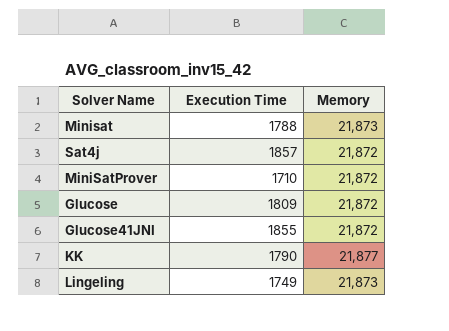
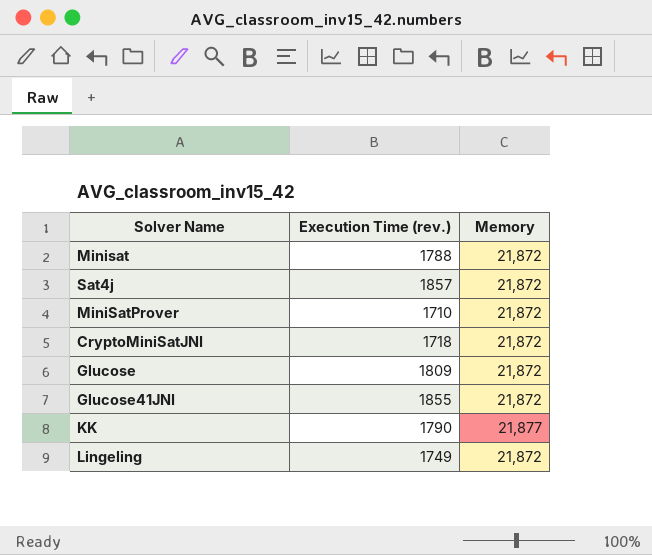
column name: Execution Time -> Execution Time (rev.)
Minisat | Memory: 21,873 -> 21,872
row CryptoMiniSatJNI: none -> 1718 | 21,872
Lingeling | Memory: 21,873 -> 21,872

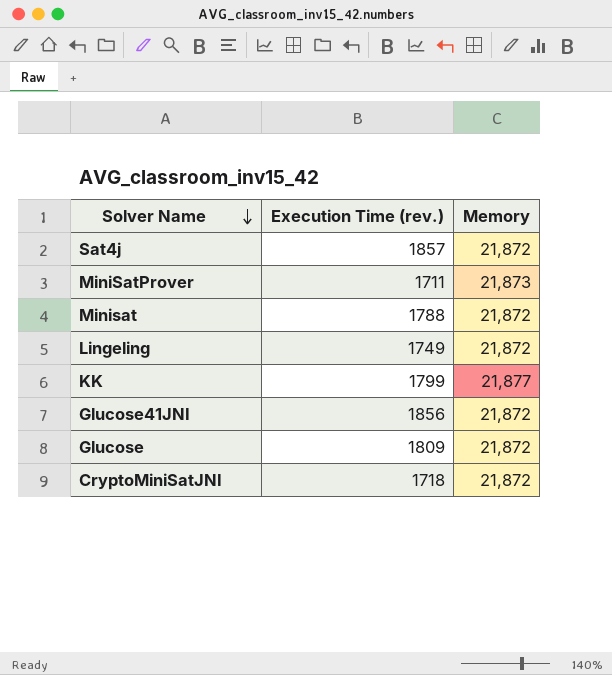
row order: none -> Solver Name descending
MiniSatProver | Execution Time (rev.): 1710 -> 1711
MiniSatProver | Memory: 21,872 -> 21,873
KK | Execution Time (rev.): 1790 -> 1799
Glucose41JNI | Execution Time (rev.): 1855 -> 1856

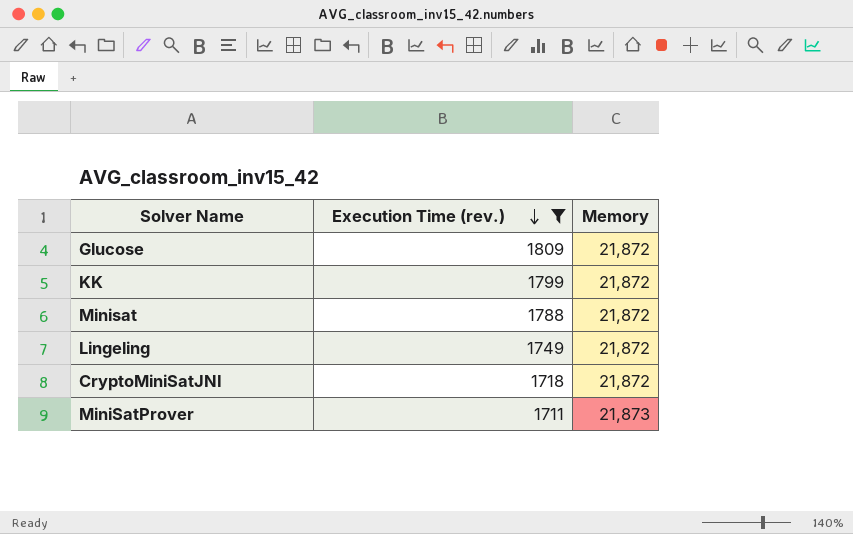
filter: none -> Execution Time (rev.) <= 1809
row order: Solver Name descending -> Execution Time (rev.) descending
KK | Memory: 21,877 -> 21,872

